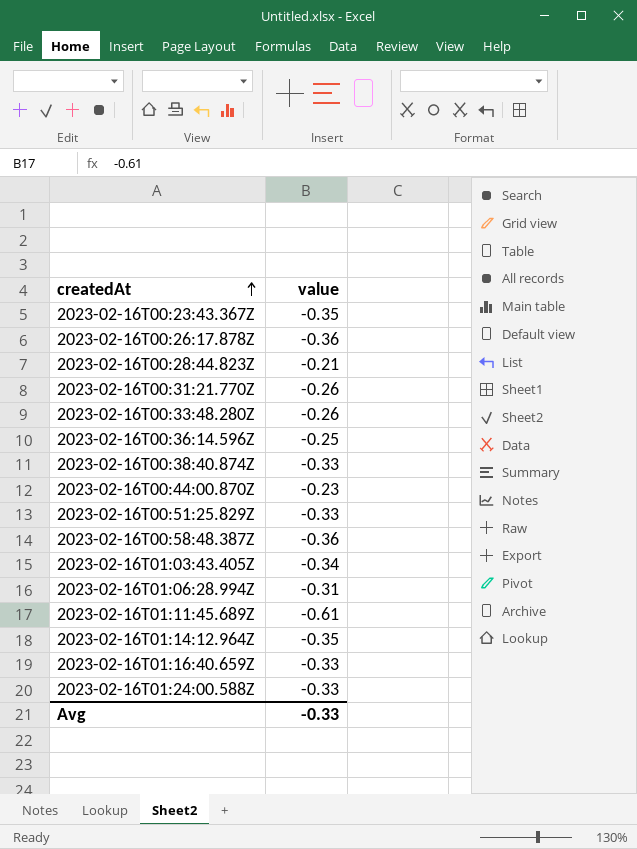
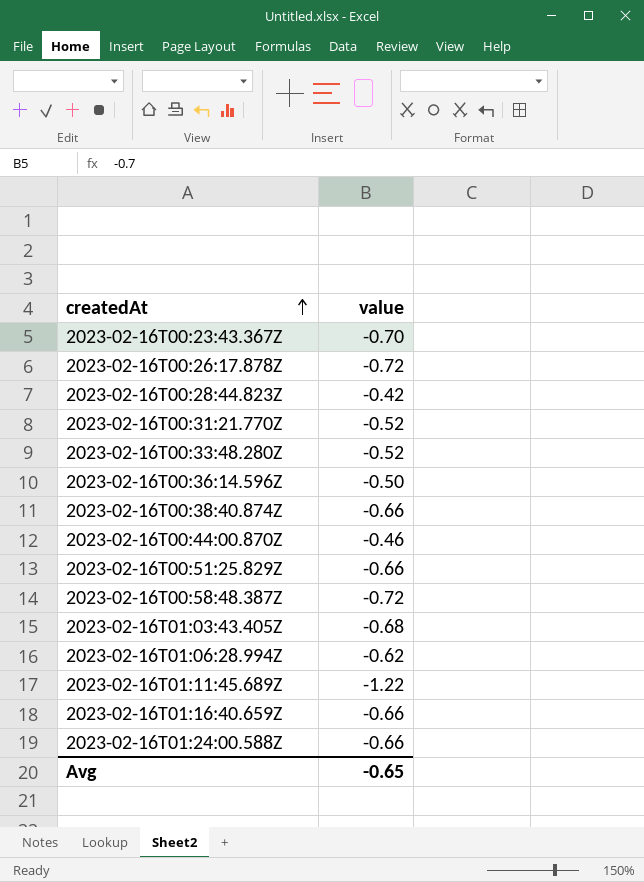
row 2023-02-16T01:14:12.964Z: -0.35 -> none
2023-02-16T00:23:43.367Z | value: -0.35 -> -0.70
2023-02-16T00:26:17.878Z | value: -0.36 -> -0.72
2023-02-16T00:28:44.823Z | value: -0.21 -> -0.42
2023-02-16T00:31:21.770Z | value: -0.26 -> -0.52
2023-02-16T00:33:48.280Z | value: -0.26 -> -0.52
2023-02-16T00:36:14.596Z | value: -0.25 -> -0.50
2023-02-16T00:38:40.874Z | value: -0.33 -> -0.66
2023-02-16T00:44:00.870Z | value: -0.23 -> -0.46
2023-02-16T00:51:25.829Z | value: -0.33 -> -0.66
2023-02-16T00:58:48.387Z | value: -0.36 -> -0.72
2023-02-16T01:03:43.405Z | value: -0.34 -> -0.68
2023-02-16T01:06:28.994Z | value: -0.31 -> -0.62
2023-02-16T01:11:45.689Z | value: -0.61 -> -1.22
2023-02-16T01:16:40.659Z | value: -0.33 -> -0.66
2023-02-16T01:24:00.588Z | value: -0.33 -> -0.66
Avg | value: -0.33 -> -0.65

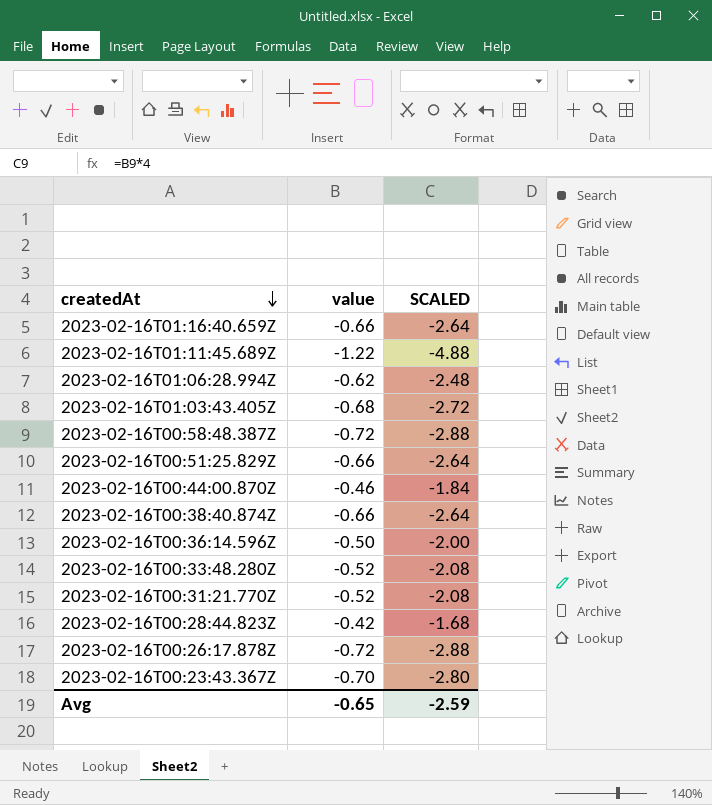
row order: createdAt ascending -> createdAt descending
column SCALED | formula: none -> [value] * 4
row 2023-02-16T01:24:00.588Z: -0.66 -> none

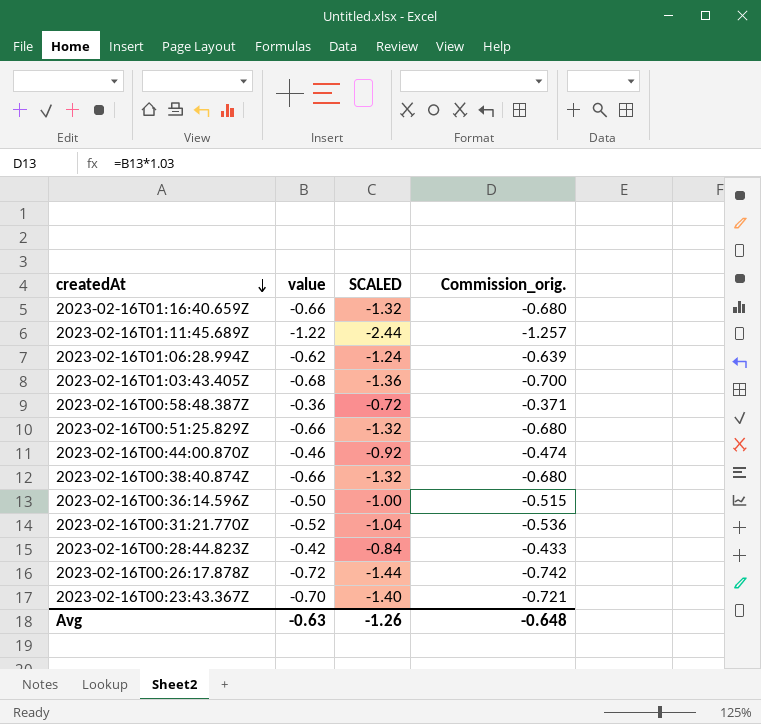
column SCALED | formula: [value] * 4 -> [value] * 2
column Commission_orig. | formula: none -> [value] * 1.03
row 2023-02-16T00:33:48.280Z: -0.52 | -2.08 -> none
2023-02-16T00:58:48.387Z | value: -0.72 -> -0.36
Avg | value: -0.65 -> -0.63
Avg | SCALED: -2.59 -> -1.26

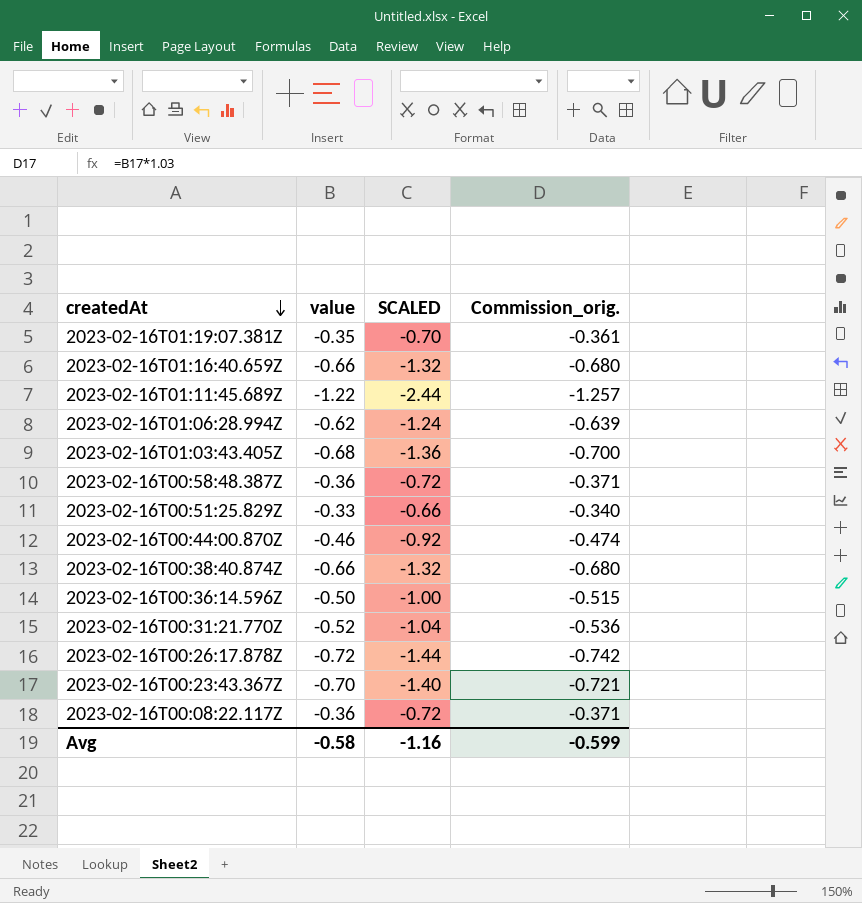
row 2023-02-16T00:28:44.823Z: -0.42 | -0.84 | -0.433 -> none
row 2023-02-16T01:19:07.381Z: none -> -0.35 | -0.70 | -0.361
2023-02-16T00:51:25.829Z | value: -0.66 -> -0.33
2023-02-16T00:51:25.829Z | SCALED: -1.32 -> -0.66
2023-02-16T00:51:25.829Z | Commission_orig.: -0.680 -> -0.340
row 2023-02-16T00:08:22.117Z: none -> -0.36 | -0.72 | -0.371
Avg | value: -0.63 -> -0.58
Avg | SCALED: -1.26 -> -1.16
Avg | Commission_orig.: -0.648 -> -0.599

